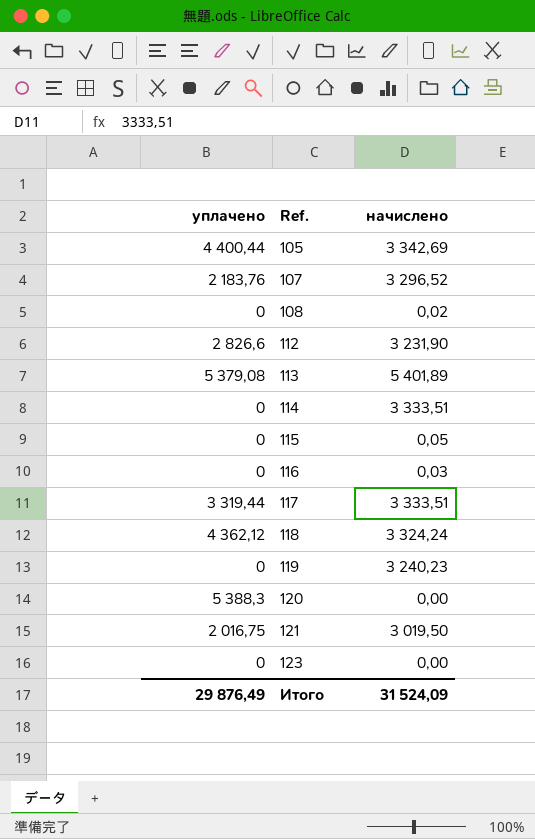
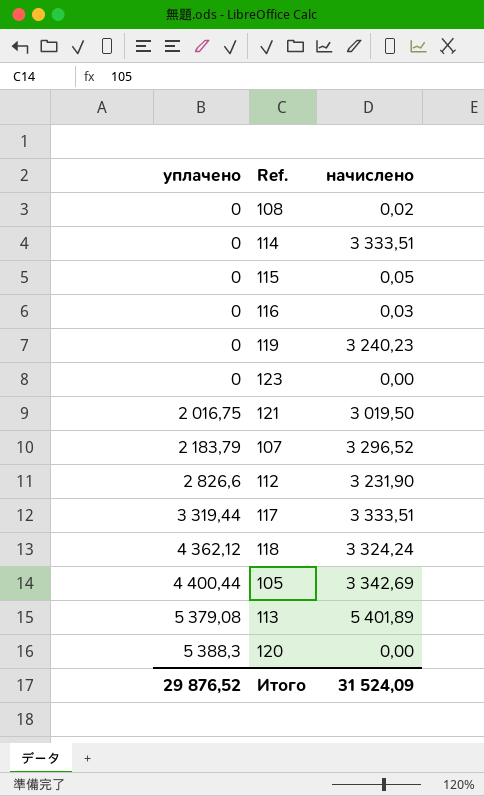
row order: Ref. ascending -> уплачено ascending
107 | уплачено: 2 183,76 -> 2 183,79
Итого | уплачено: 29 876,49 -> 29 876,52

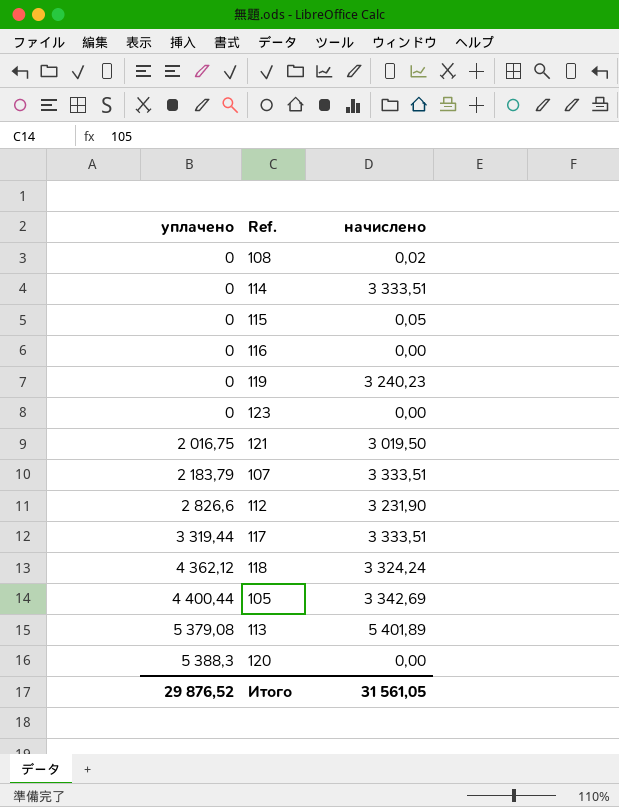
116 | начислено: 0,03 -> 0,00
107 | начислено: 3 296,52 -> 3 333,51
Итого | начислено: 31 524,09 -> 31 561,05

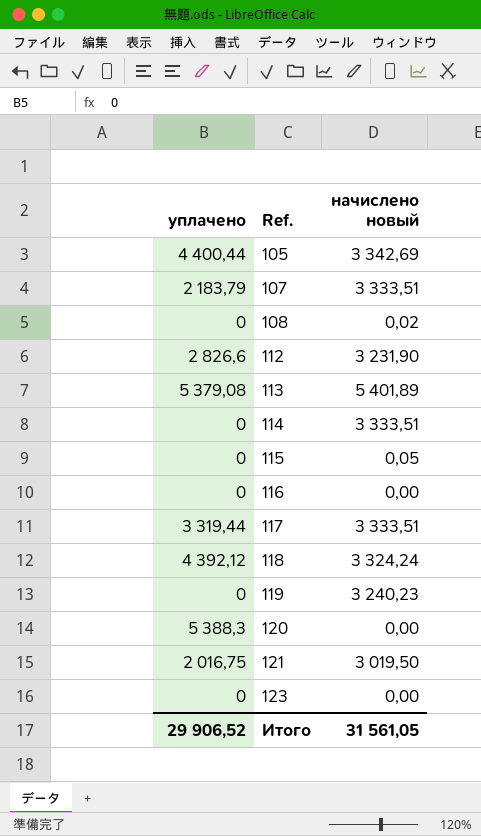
row order: уплачено ascending -> Ref. ascending
column name: начислено -> начислено новый
118 | уплачено: 4 362,12 -> 4 392,12
Итого | уплачено: 29 876,52 -> 29 906,52

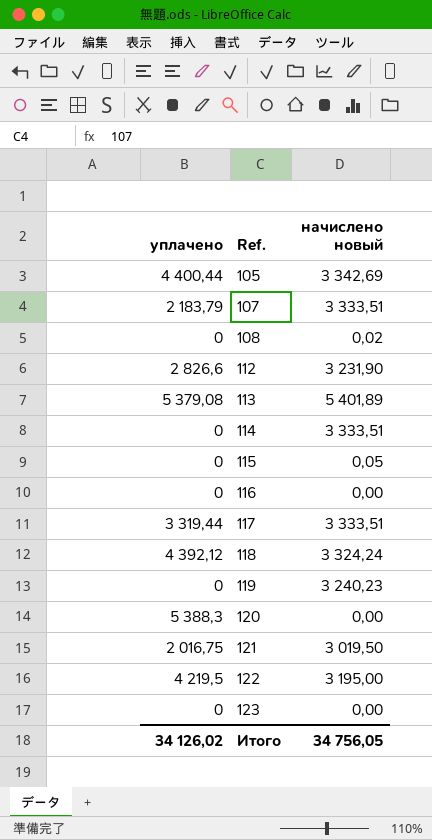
row 122: none -> 4 219,5 | 3 195,00
Итого | уплачено: 29 906,52 -> 34 126,02
Итого | начислено новый: 31 561,05 -> 34 756,05

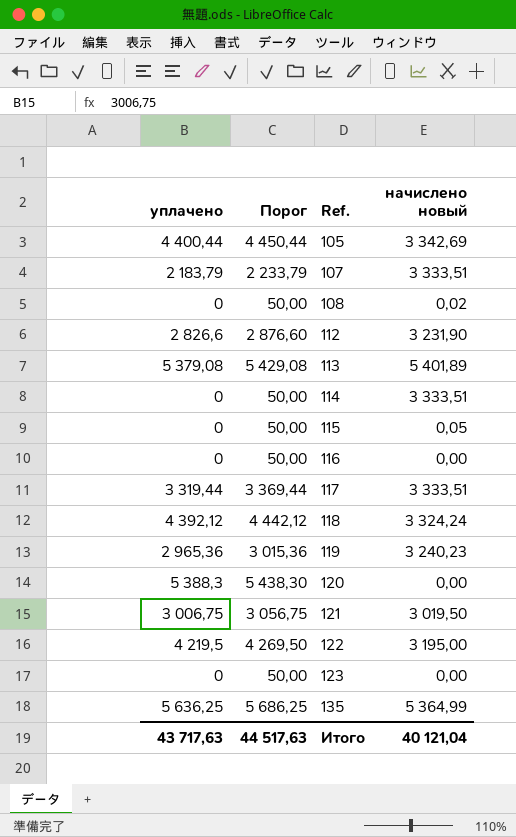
column Порог | formula: none -> [уплачено] + 50
119 | уплачено: 0 -> 2 965,36
121 | уплачено: 2 016,75 -> 3 006,75
row 135: none -> 5 636,25 | 5 686,25 | 5 364,99
Итого | уплачено: 34 126,02 -> 43 717,63
Итого | начислено новый: 34 756,05 -> 40 121,04

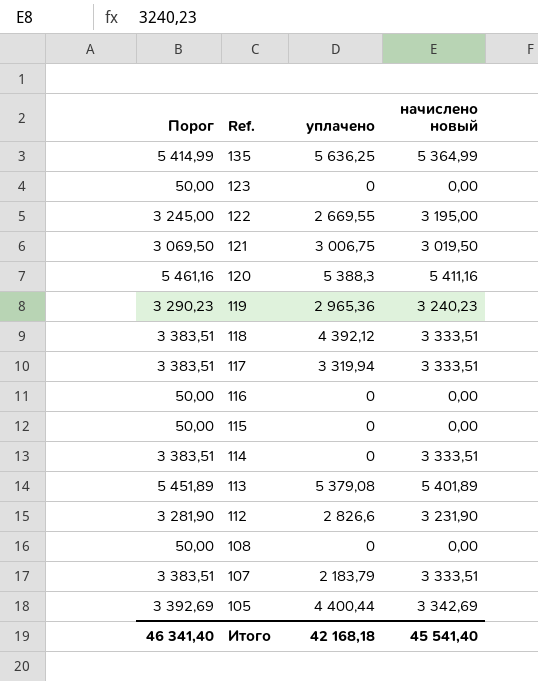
row order: Ref. ascending -> Ref. descending
column Порог | formula: [уплачено] + 50 -> [начислено новый] + 50
column уплачено | position: 1 -> 3
122 | уплачено: 4 219,5 -> 2 669,55
120 | начислено новый: 0,00 -> 5 411,16
118 | начислено новый: 3 324,24 -> 3 333,51
117 | уплачено: 3 319,44 -> 3 319,94
115 | начислено новый: 0,05 -> 0,00
108 | начислено новый: 0,02 -> 0,00
Итого | Порог: 44 517,63 -> 46 341,40
Итого | уплачено: 43 717,63 -> 42 168,18
Итого | начислено новый: 40 121,04 -> 45 541,40

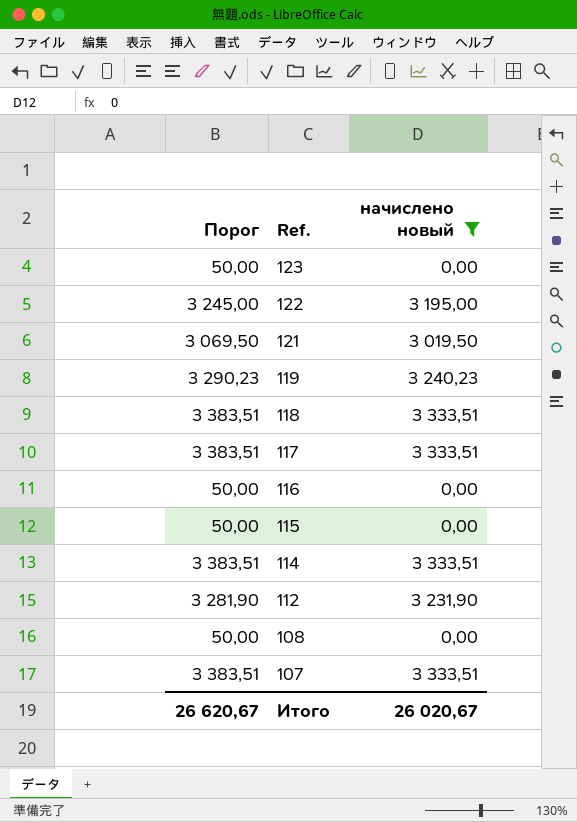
filter: none -> начислено новый <= 3 333,51
column уплачено | position: 3 -> none
Итого | Порог: 46 341,40 -> 26 620,67
Итого | начислено новый: 45 541,40 -> 26 020,67

